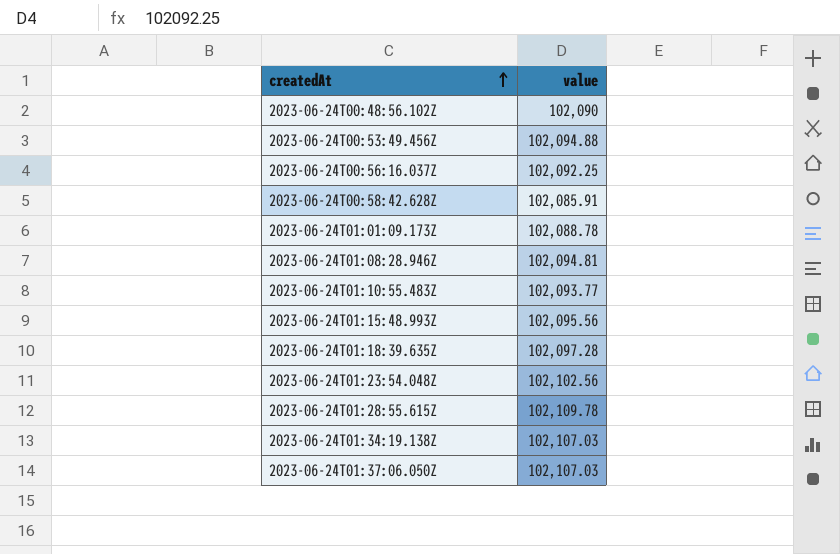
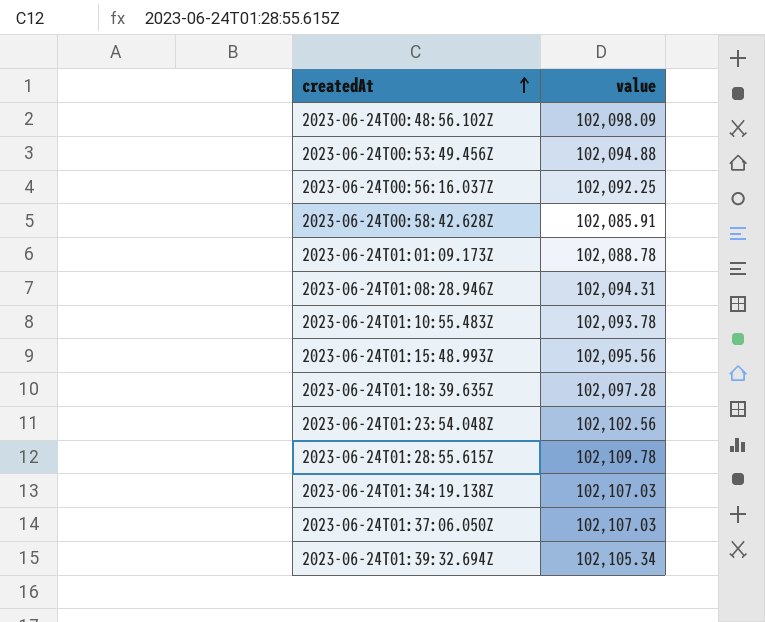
2023-06-24T00:48:56.102Z | value: 102,090 -> 102,098.09
2023-06-24T01:08:28.946Z | value: 102,094.81 -> 102,094.31
2023-06-24T01:10:55.483Z | value: 102,093.77 -> 102,093.78
row 2023-06-24T01:39:32.694Z: none -> 102,105.34

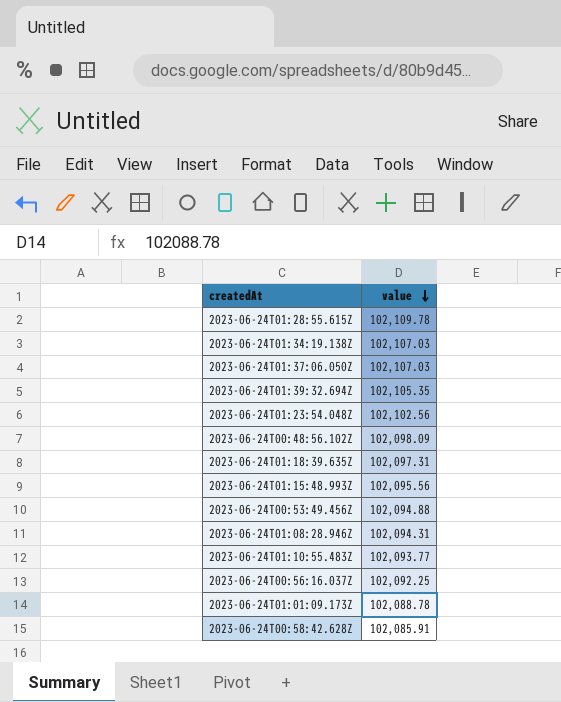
row order: createdAt ascending -> value descending
2023-06-24T01:39:32.694Z | value: 102,105.34 -> 102,105.35
2023-06-24T01:18:39.635Z | value: 102,097.28 -> 102,097.31
2023-06-24T01:10:55.483Z | value: 102,093.78 -> 102,093.77

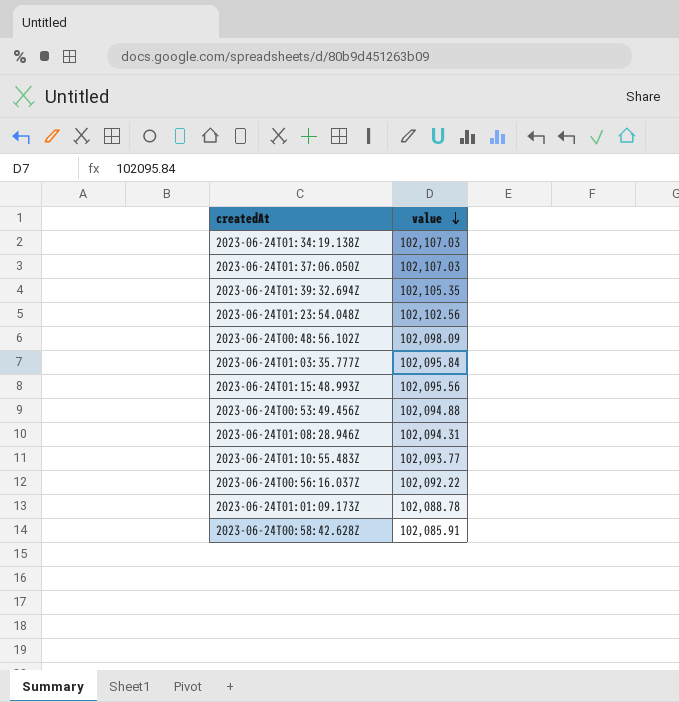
row 2023-06-24T01:28:55.615Z: 102,109.78 -> none
row 2023-06-24T01:18:39.635Z: 102,097.31 -> none
row 2023-06-24T01:03:35.777Z: none -> 102,095.84
2023-06-24T00:56:16.037Z | value: 102,092.25 -> 102,092.22

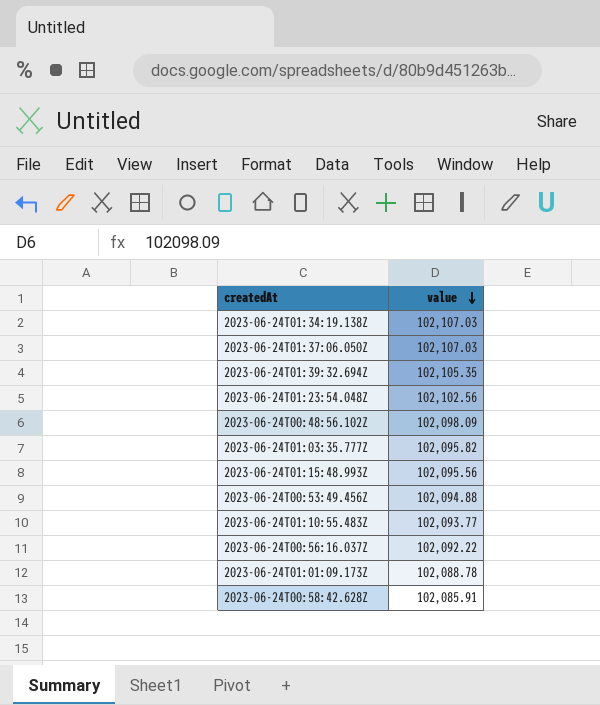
row 2023-06-24T01:08:28.946Z: 102,094.31 -> none
2023-06-24T01:03:35.777Z | value: 102,095.84 -> 102,095.82

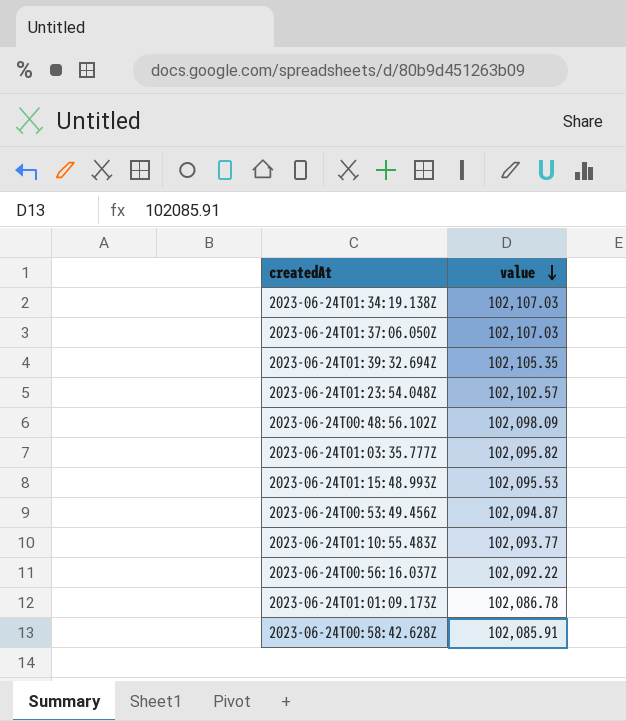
2023-06-24T01:23:54.048Z | value: 102,102.56 -> 102,102.57
2023-06-24T01:15:48.993Z | value: 102,095.56 -> 102,095.53
2023-06-24T00:53:49.456Z | value: 102,094.88 -> 102,094.87
2023-06-24T01:01:09.173Z | value: 102,088.78 -> 102,086.78

